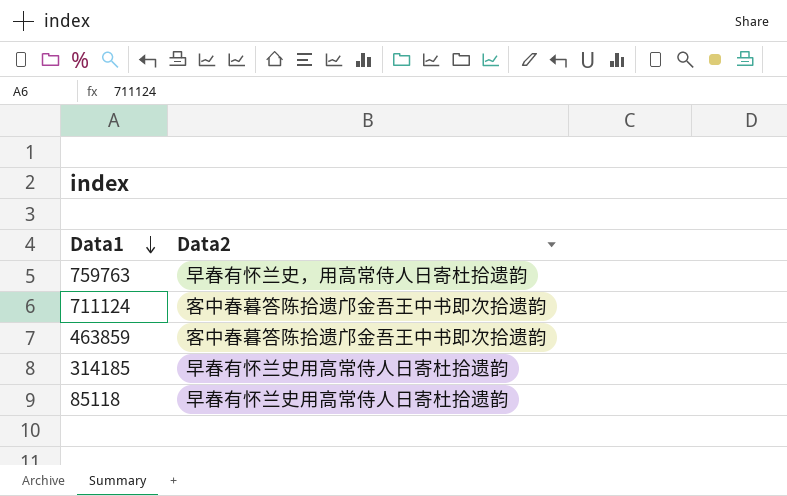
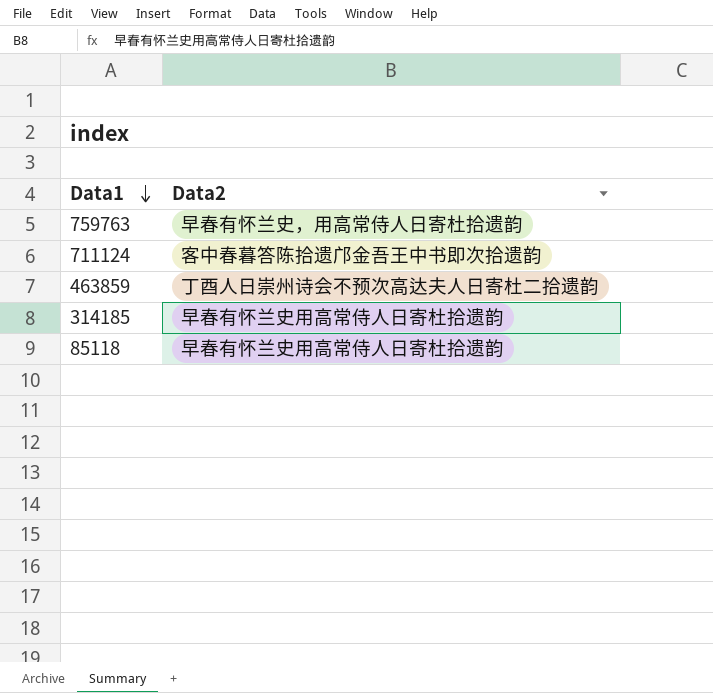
463859 | Data2: 客中春暮答陈拾遗邝金吾王中书即次拾遗韵 -> 丁酉人日崇州诗会不预次高达夫人日寄杜二拾遗韵

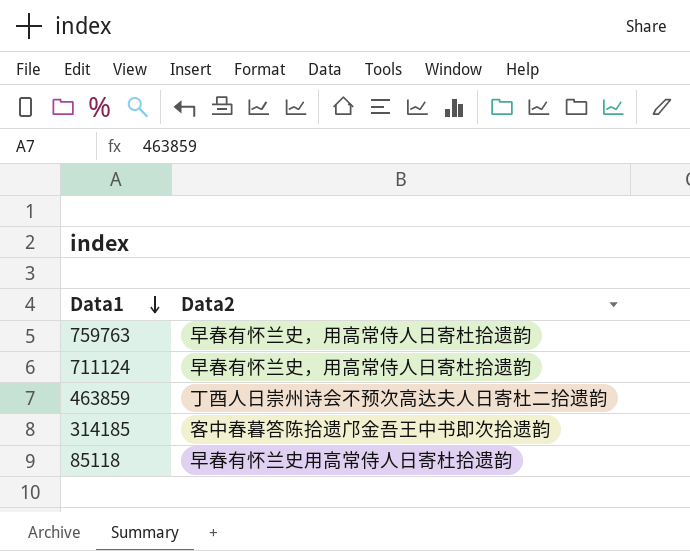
711124 | Data2: 客中春暮答陈拾遗邝金吾王中书即次拾遗韵 -> 早春有怀兰史，用高常侍人日寄杜拾遗韵
314185 | Data2: 早春有怀兰史用高常侍人日寄杜拾遗韵 -> 客中春暮答陈拾遗邝金吾王中书即次拾遗韵

